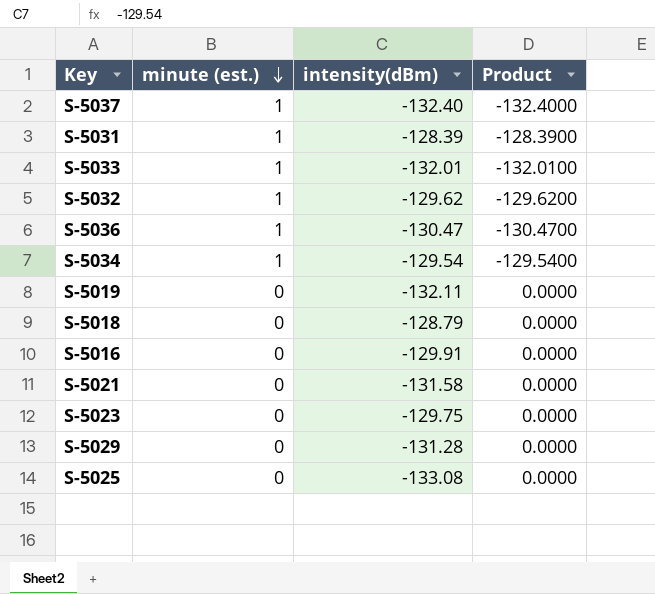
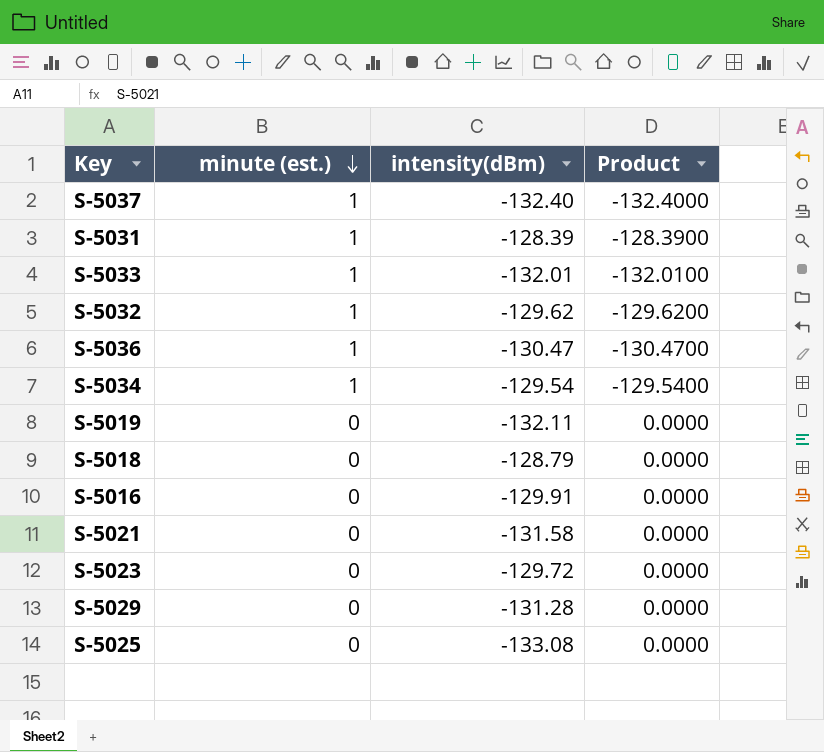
S-5023 | intensity(dBm): -129.75 -> -129.72

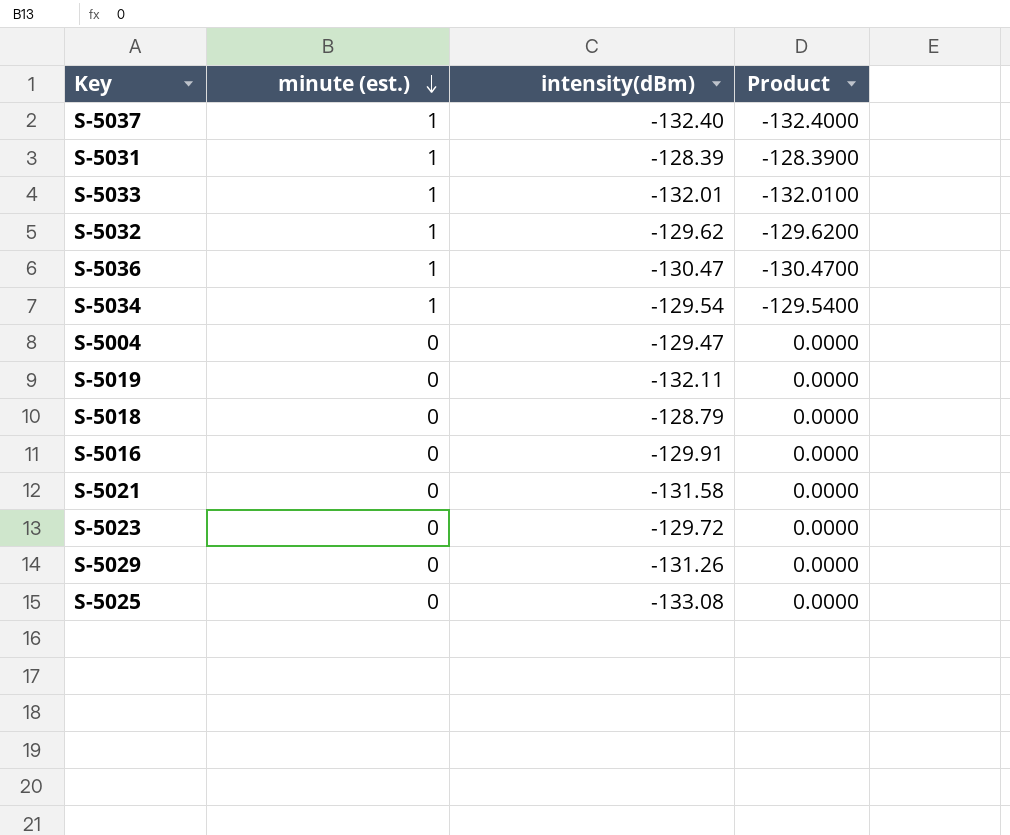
row S-5004: none -> 0 | -129.47 | 0.0000
S-5029 | intensity(dBm): -131.28 -> -131.26

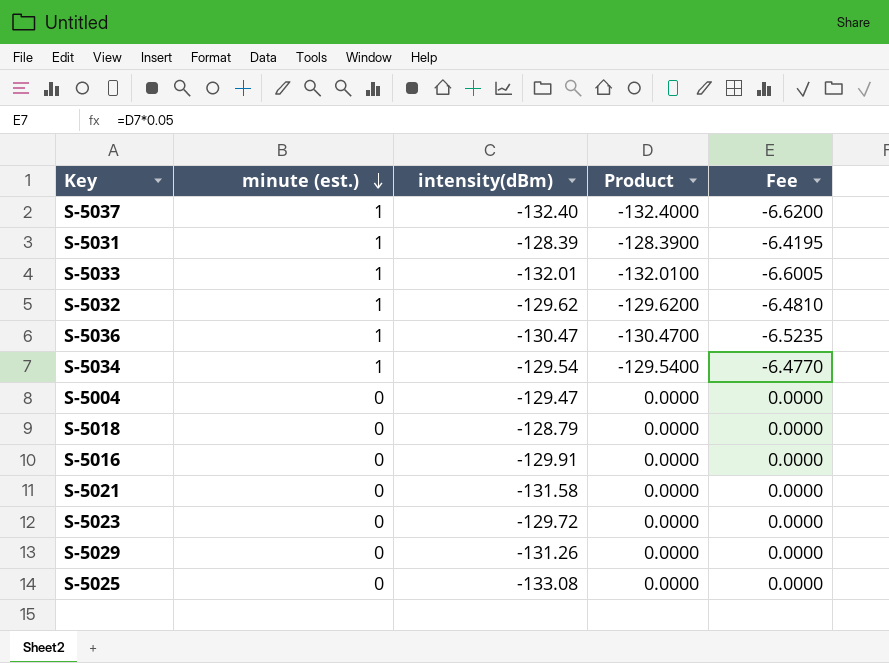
column Fee | formula: none -> [Product] * 0.05
row S-5019: 0 | -132.11 | 0.0000 -> none

